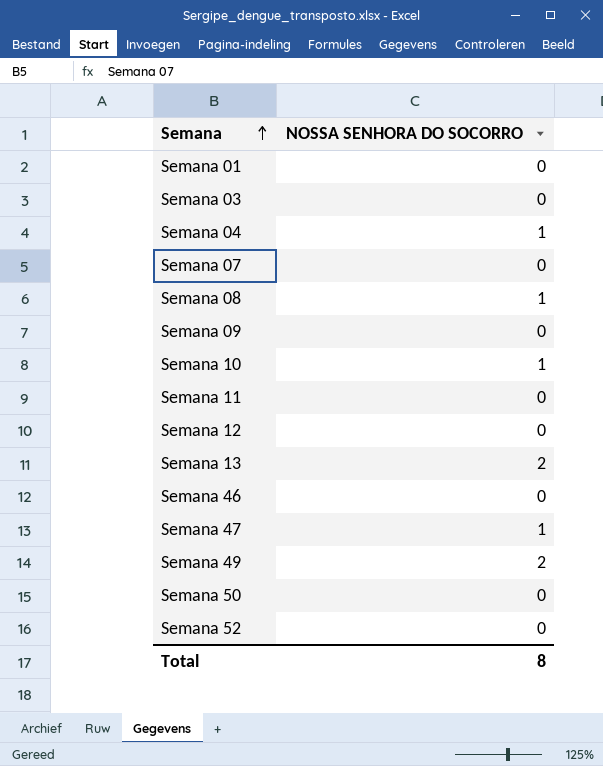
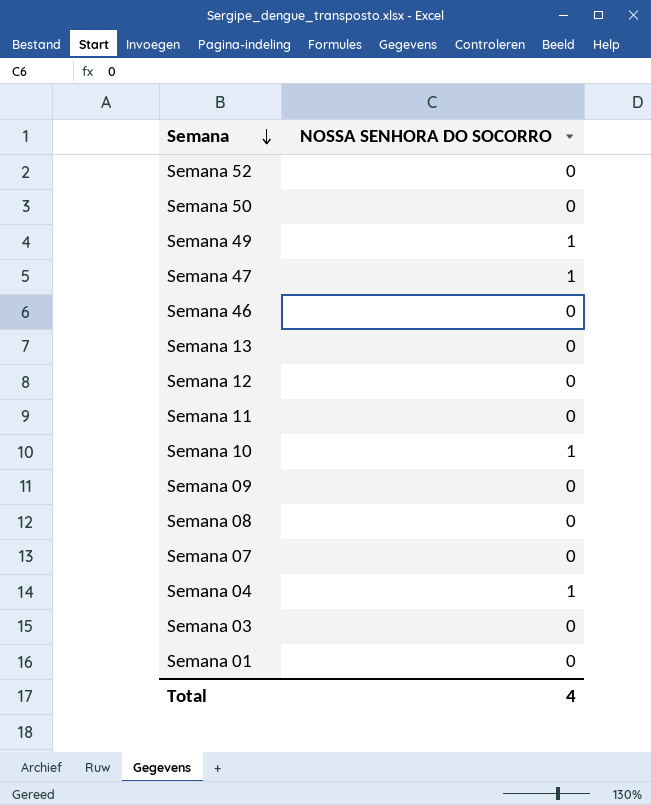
row order: Semana ascending -> Semana descending
Semana 49 | NOSSA SENHORA DO SOCORRO: 2 -> 1
Semana 13 | NOSSA SENHORA DO SOCORRO: 2 -> 0
Semana 08 | NOSSA SENHORA DO SOCORRO: 1 -> 0
Total | NOSSA SENHORA DO SOCORRO: 8 -> 4

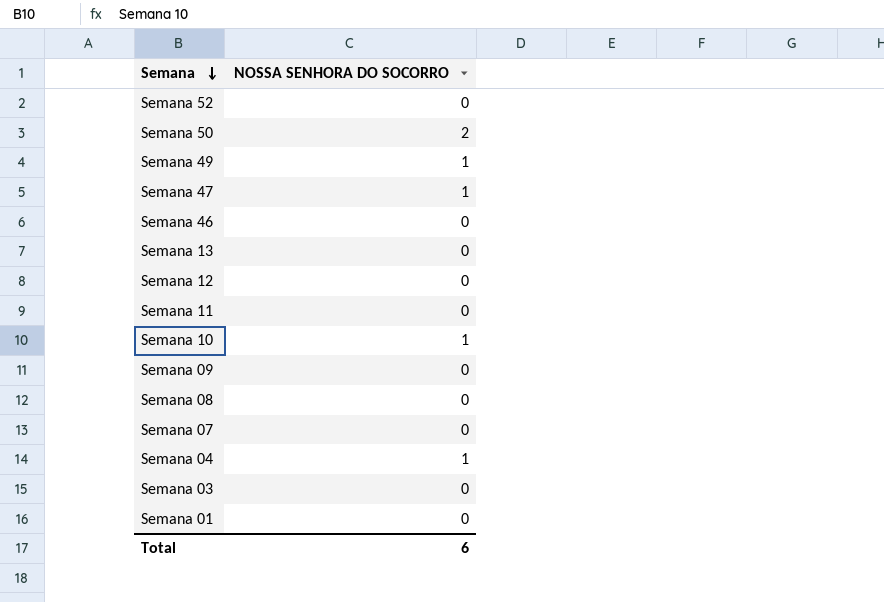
Semana 50 | NOSSA SENHORA DO SOCORRO: 0 -> 2
Total | NOSSA SENHORA DO SOCORRO: 4 -> 6

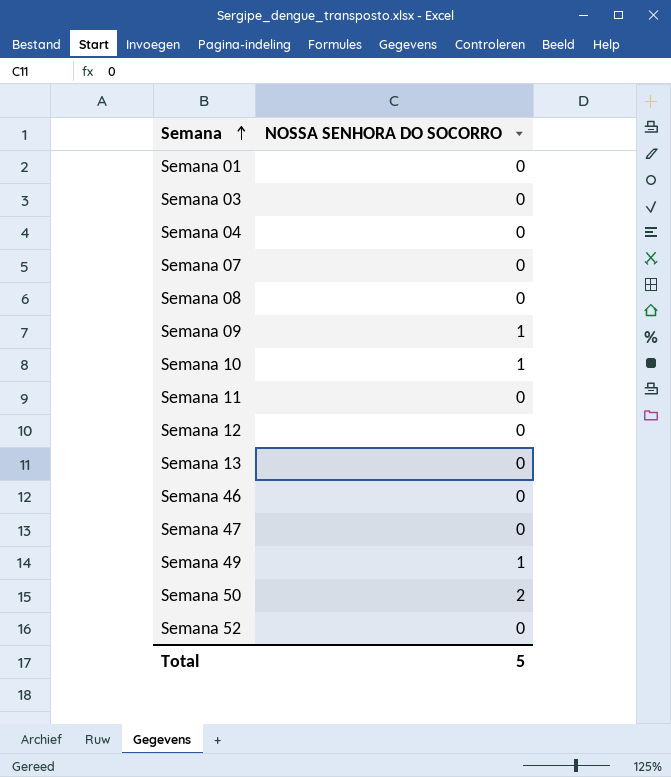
row order: Semana descending -> Semana ascending
Semana 04 | NOSSA SENHORA DO SOCORRO: 1 -> 0
Semana 09 | NOSSA SENHORA DO SOCORRO: 0 -> 1
Semana 47 | NOSSA SENHORA DO SOCORRO: 1 -> 0
Total | NOSSA SENHORA DO SOCORRO: 6 -> 5

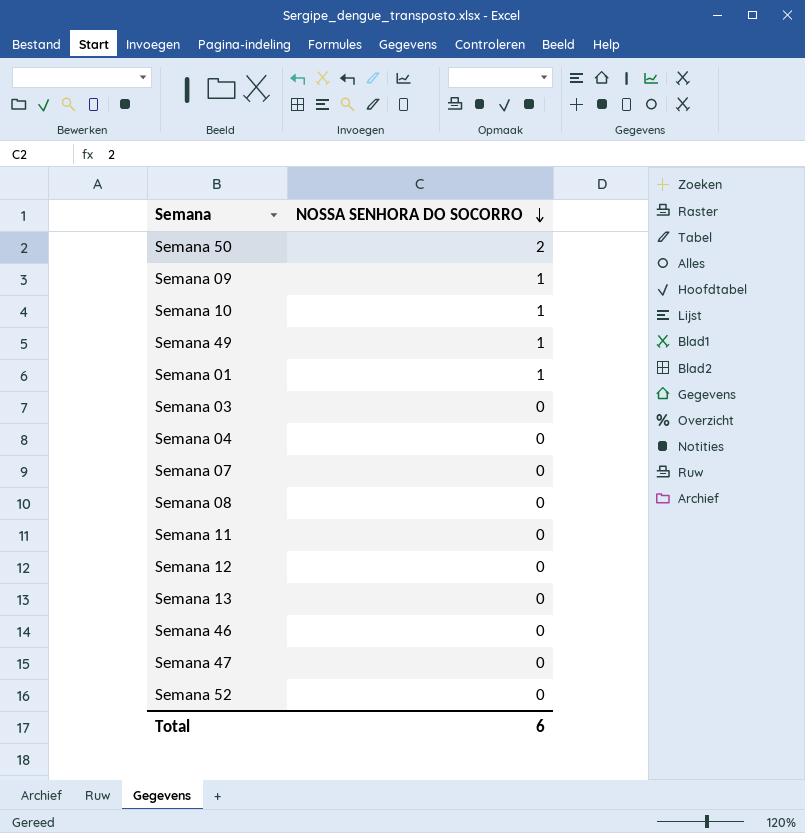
row order: Semana ascending -> NOSSA SENHORA DO SOCORRO descending
Semana 01 | NOSSA SENHORA DO SOCORRO: 0 -> 1
Total | NOSSA SENHORA DO SOCORRO: 5 -> 6

